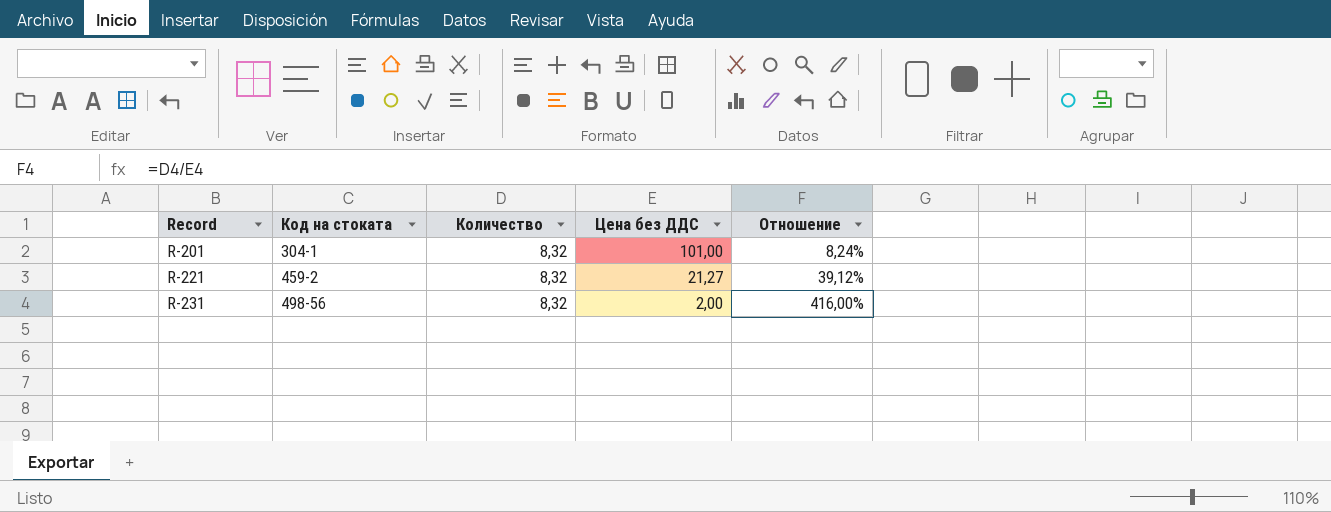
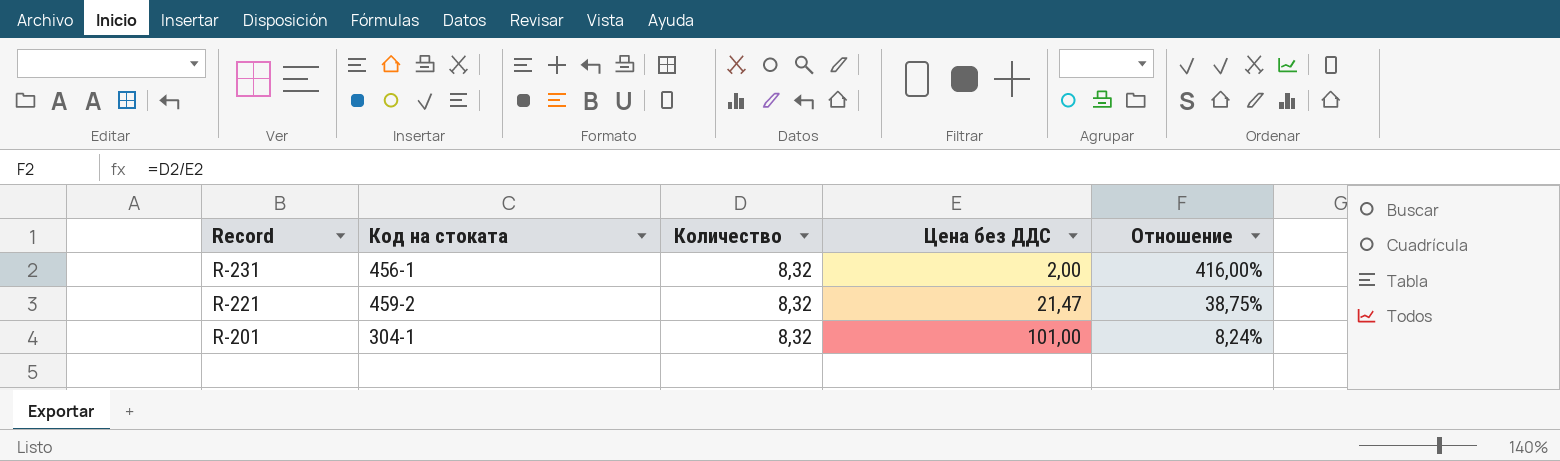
row order: Record ascending -> Record descending
R-231 | Код на стоката: 498-56 -> 456-1
R-221 | Цена без ДДС: 21,27 -> 21,47
R-221 | Отношение: 39,12% -> 38,75%

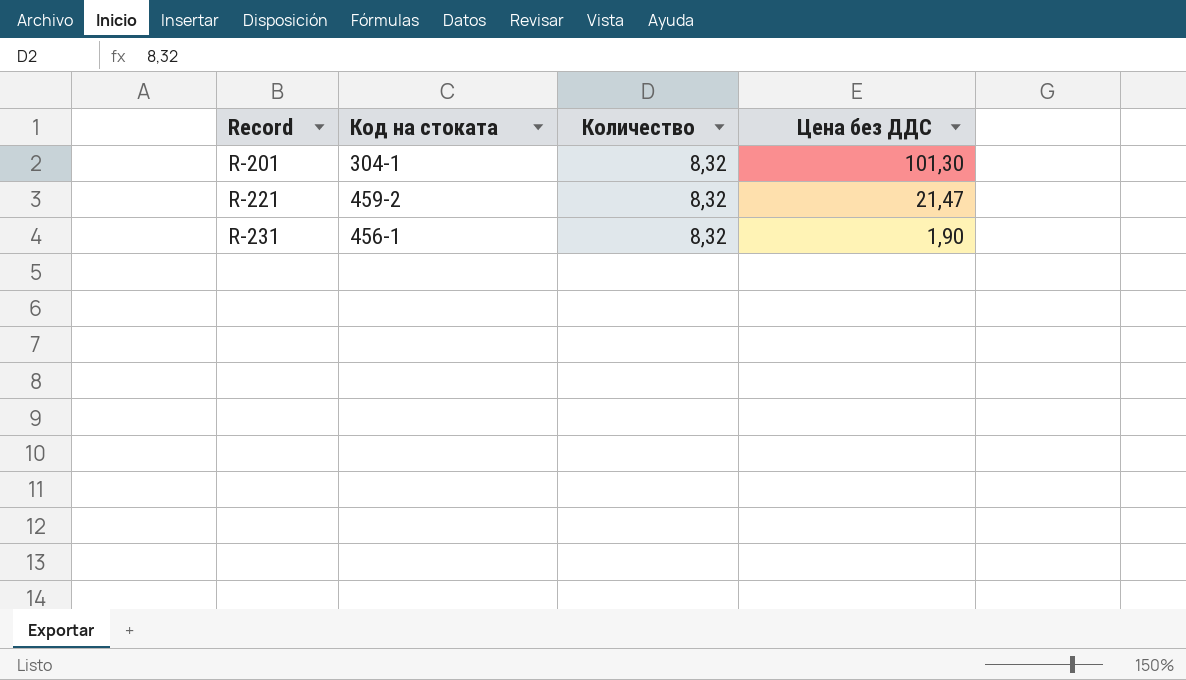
row order: Record descending -> Record ascending
column Отношение | formula: [Количество] / [Цена без ДДС] -> none
R-201 | Цена без ДДС: 101,00 -> 101,30
R-231 | Цена без ДДС: 2,00 -> 1,90

